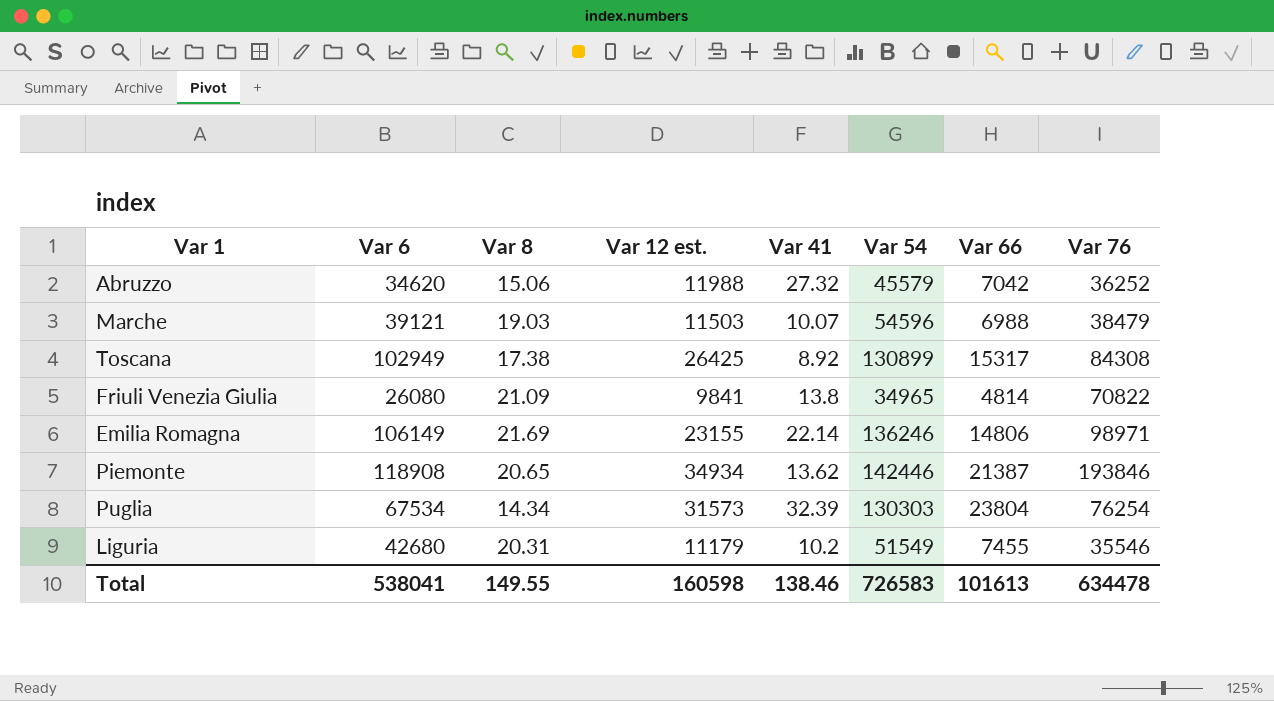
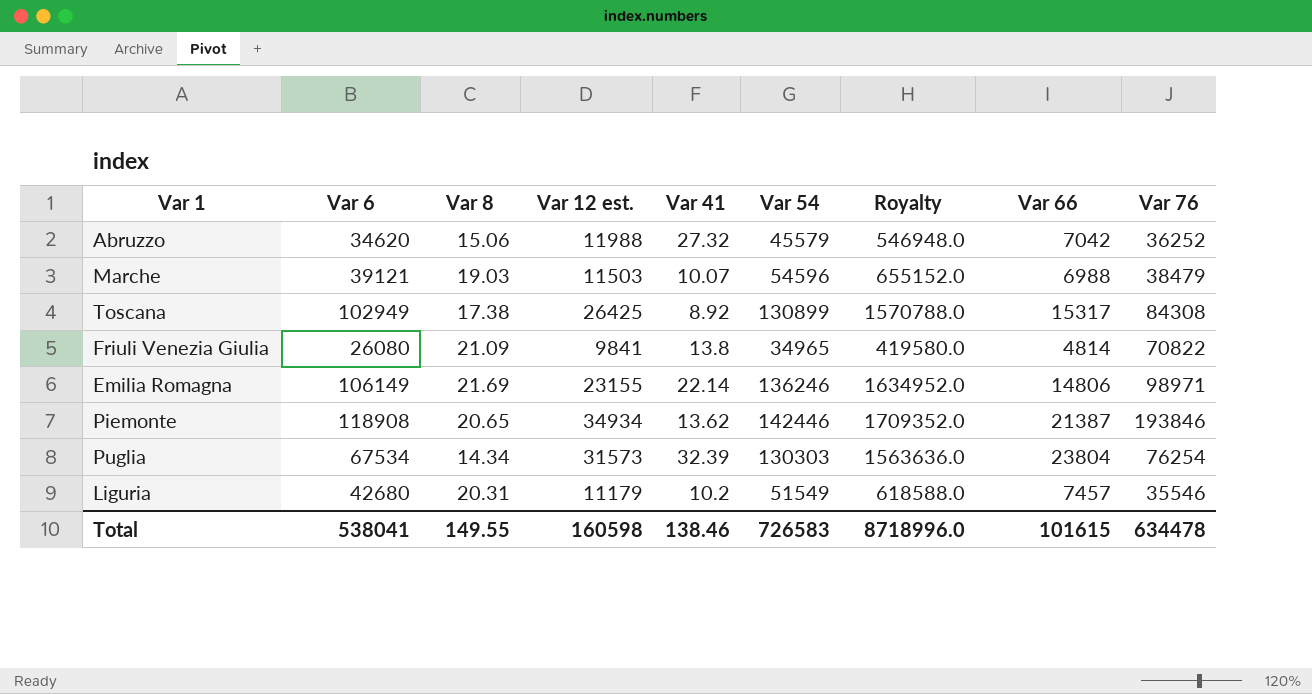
column Royalty | formula: none -> [Var 54] * 12
Liguria | Var 66: 7455 -> 7457
Total | Var 66: 101613 -> 101615

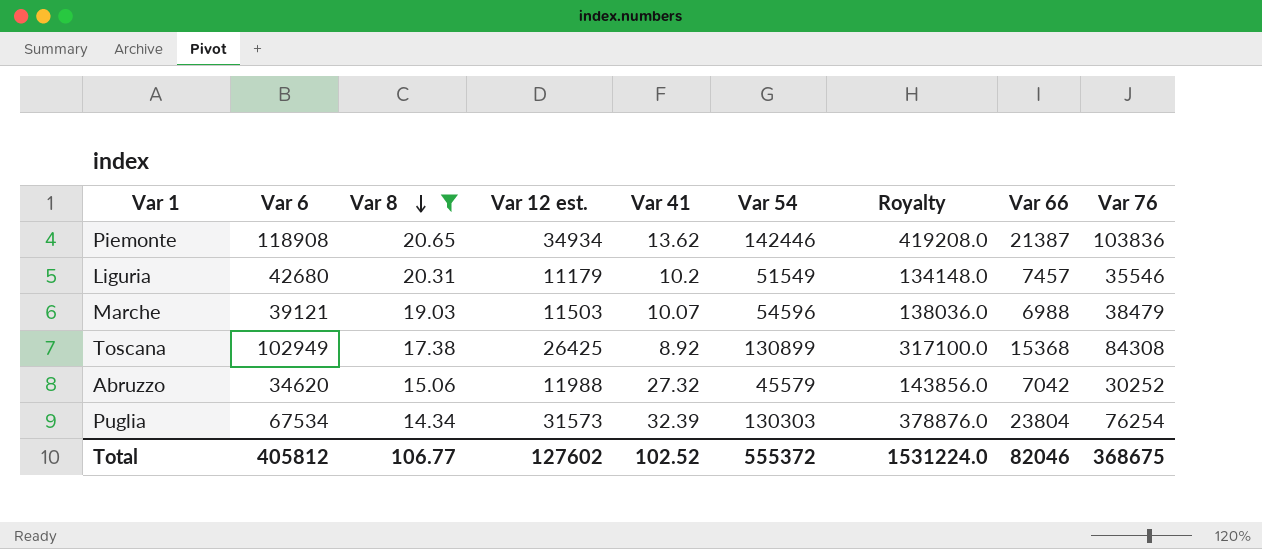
filter: none -> Var 8 <= 20.65
row order: none -> Var 8 descending
column Royalty | formula: [Var 54] * 12 -> [Var 12 est.] * 12
Piemonte | Var 76: 193846 -> 103836
Toscana | Var 66: 15317 -> 15368
Abruzzo | Var 76: 36252 -> 30252
Total | Var 6: 538041 -> 405812
Total | Var 8: 149.55 -> 106.77
Total | Var 12 est.: 160598 -> 127602
Total | Var 41: 138.46 -> 102.52
Total | Var 54: 726583 -> 555372
Total | Royalty: 8718996.0 -> 1531224.0
Total | Var 66: 101615 -> 82046
Total | Var 76: 634478 -> 368675

